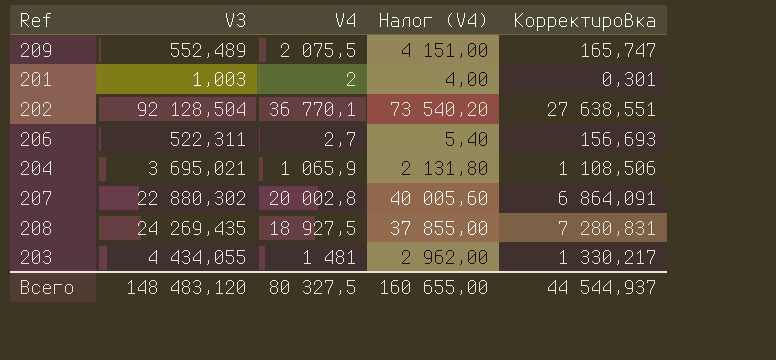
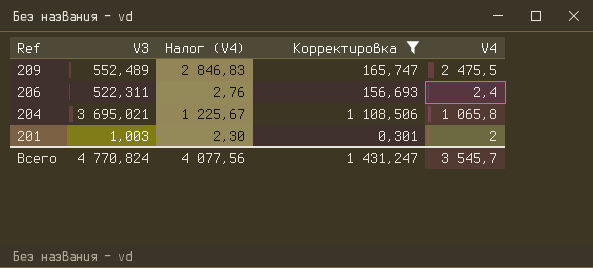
filter: none -> Корректировка <= 1 108,506
row order: none -> Ref descending
column Налог (V4) | formula: [V4] * 2 -> [V4] * 1,15
column V4 | position: 3 -> 5
209 | V4: 2 075,5 -> 2 475,5
206 | V4: 2,7 -> 2,4
204 | V4: 1 065,9 -> 1 065,8
Всего | V3: 148 483,120 -> 4 770,824
Всего | Налог (V4): 160 655,00 -> 4 077,56
Всего | Корректировка: 44 544,937 -> 1 431,247
Всего | V4: 80 327,5 -> 3 545,7

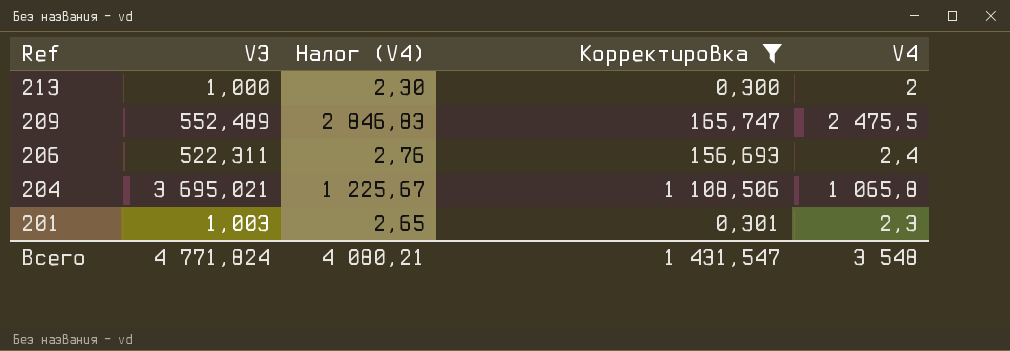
row 213: none -> 1,000 | 2,30 | 0,300 | 2
201 | Налог (V4): 2,30 -> 2,65
201 | V4: 2 -> 2,3
Всего | V3: 4 770,824 -> 4 771,824
Всего | Налог (V4): 4 077,56 -> 4 080,21
Всего | Корректировка: 1 431,247 -> 1 431,547
Всего | V4: 3 545,7 -> 3 548

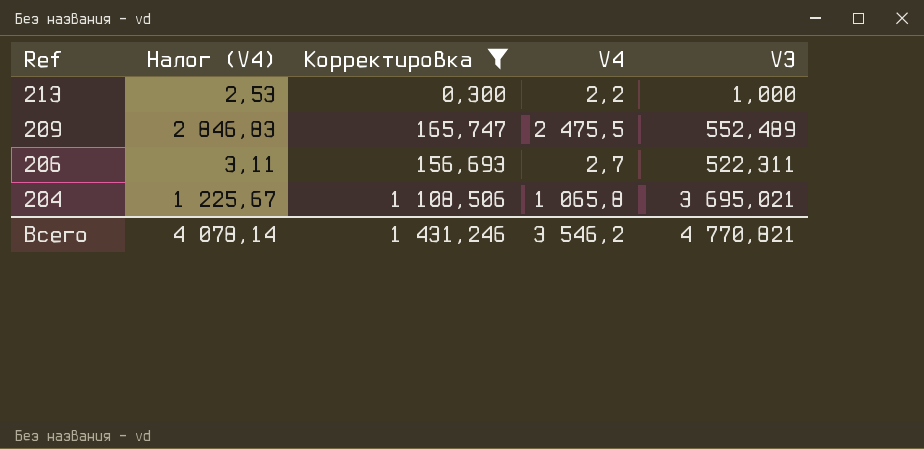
column V3 | position: 2 -> 5
row 201: 1,003 | 2,65 | 0,301 | 2,3 -> none
213 | Налог (V4): 2,30 -> 2,53
213 | V4: 2 -> 2,2
206 | Налог (V4): 2,76 -> 3,11
206 | V4: 2,4 -> 2,7
Всего | Налог (V4): 4 080,21 -> 4 078,14
Всего | Корректировка: 1 431,547 -> 1 431,246
Всего | V4: 3 548 -> 3 546,2
Всего | V3: 4 771,824 -> 4 770,821

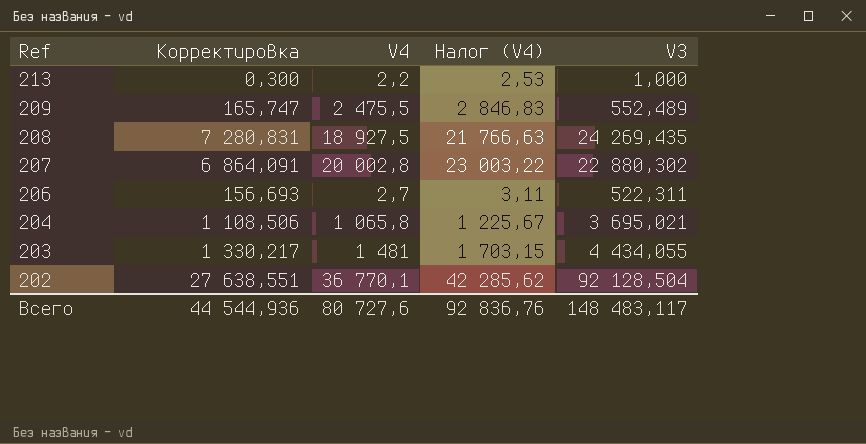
filter: Корректировка <= 1 108,506 -> none
column Налог (V4) | position: 2 -> 4
Всего | Корректировка: 1 431,246 -> 44 544,936
Всего | V4: 3 546,2 -> 80 727,6
Всего | Налог (V4): 4 078,14 -> 92 836,76
Всего | V3: 4 770,821 -> 148 483,117

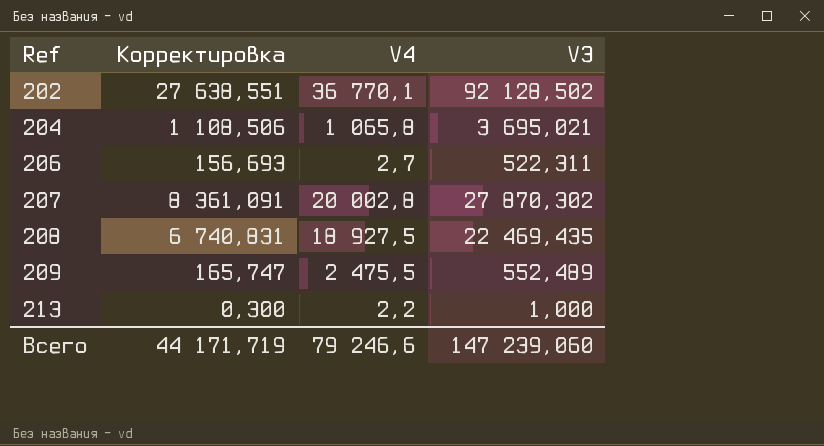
row order: Ref descending -> Ref ascending
column Налог (V4) | formula: [V4] * 1,15 -> none
row 203: 1 330,217 | 1 481 | 1 703,15 | 4 434,055 -> none
202 | V3: 92 128,504 -> 92 128,502
207 | Корректировка: 6 864,091 -> 8 361,091
207 | V3: 22 880,302 -> 27 870,302
208 | Корректировка: 7 280,831 -> 6 740,831
208 | V3: 24 269,435 -> 22 469,435
Всего | Корректировка: 44 544,936 -> 44 171,719
Всего | V4: 80 727,6 -> 79 246,6
Всего | V3: 148 483,117 -> 147 239,060

